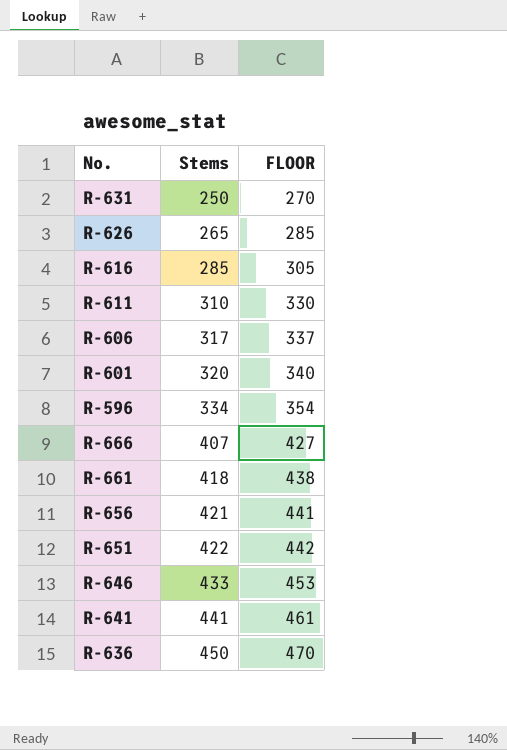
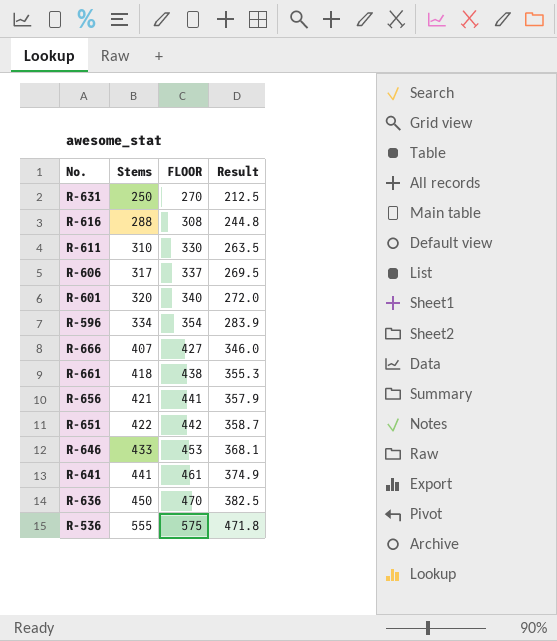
column Result | formula: none -> [Stems] * 0.85
row R-626: 265 | 285 -> none
R-616 | Stems: 285 -> 288
R-616 | FLOOR: 305 -> 308
row R-536: none -> 555 | 575 | 471.8

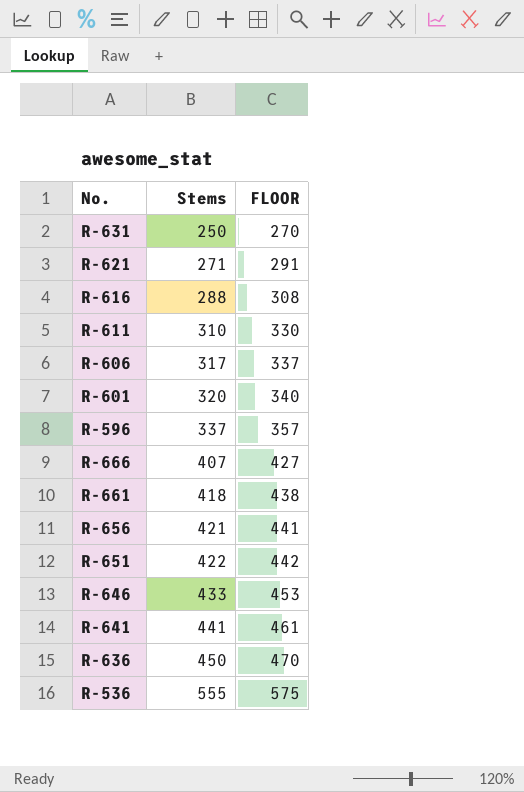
column Result | formula: [Stems] * 0.85 -> none
row R-621: none -> 271 | 291
R-596 | Stems: 334 -> 337
R-596 | FLOOR: 354 -> 357

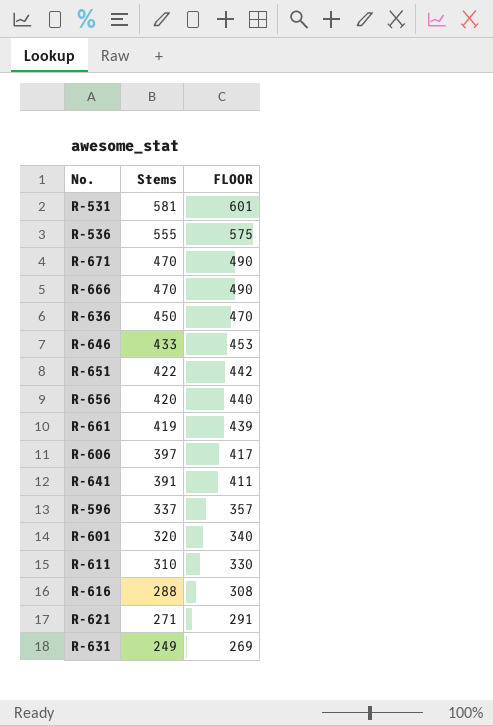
row order: Stems ascending -> Stems descending
row R-531: none -> 581 | 601
row R-671: none -> 470 | 490
R-666 | Stems: 407 -> 470
R-666 | FLOOR: 427 -> 490
R-656 | Stems: 421 -> 420
R-656 | FLOOR: 441 -> 440
R-661 | Stems: 418 -> 419
R-661 | FLOOR: 438 -> 439
R-606 | Stems: 317 -> 397
R-606 | FLOOR: 337 -> 417
R-641 | Stems: 441 -> 391
R-641 | FLOOR: 461 -> 411
R-631 | Stems: 250 -> 249
R-631 | FLOOR: 270 -> 269

